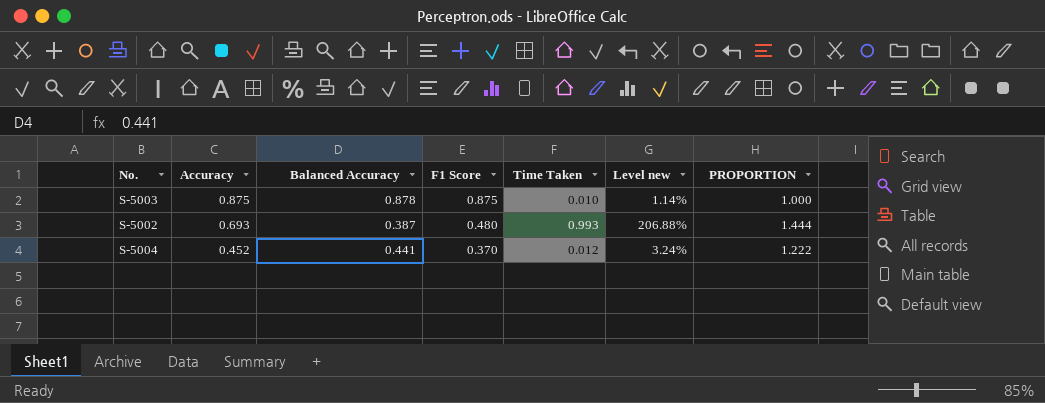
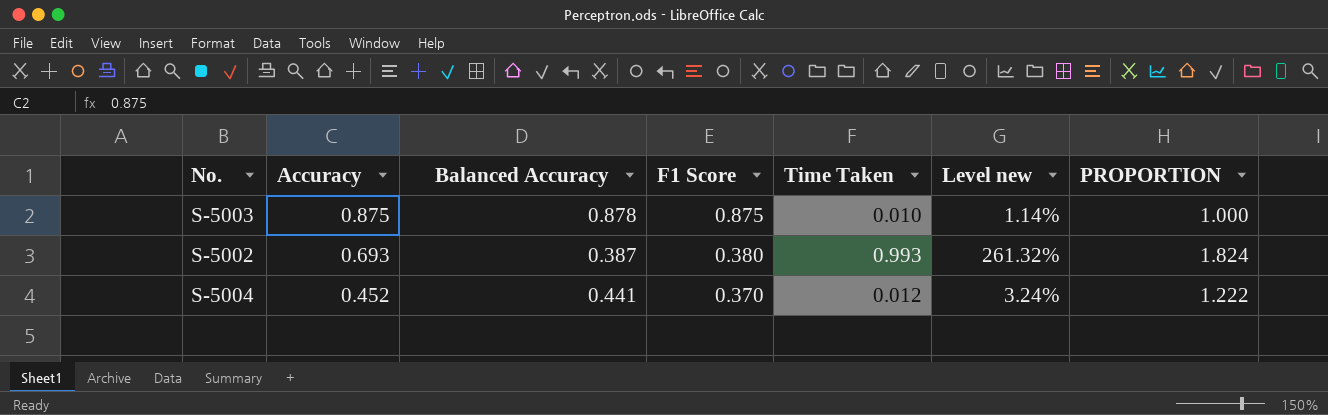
S-5002 | F1 Score: 0.480 -> 0.380
S-5002 | Level new: 206.88% -> 261.32%
S-5002 | PROPORTION: 1.444 -> 1.824

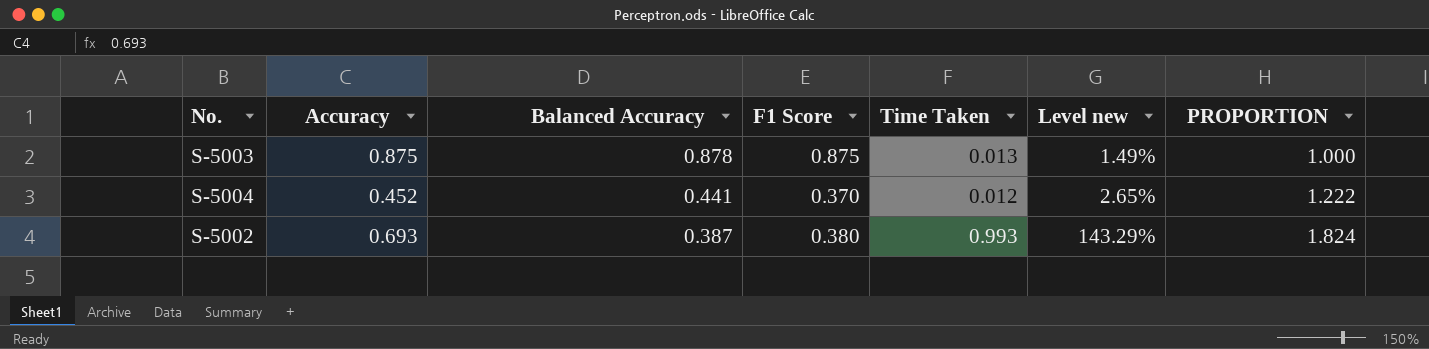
row order: Accuracy descending -> Balanced Accuracy descending
column Level new | formula: [Time Taken] / [F1 Score] -> [Time Taken] / [Accuracy]
S-5003 | Time Taken: 0.010 -> 0.013

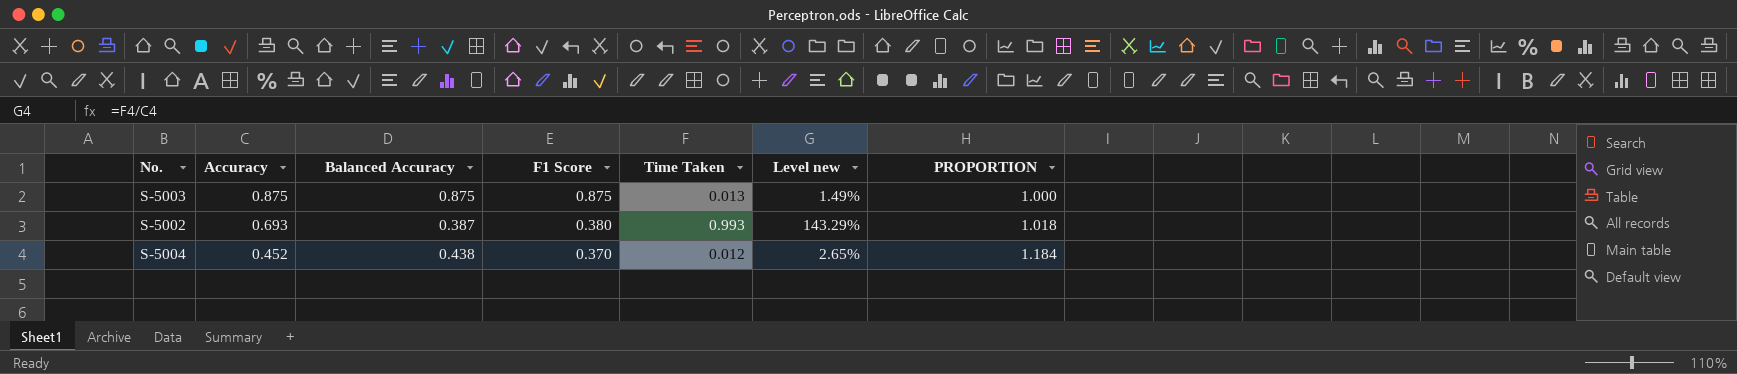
row order: Balanced Accuracy descending -> Accuracy descending
column PROPORTION | formula: [Accuracy] / [F1 Score] -> [Balanced Accuracy] / [F1 Score]
S-5003 | Balanced Accuracy: 0.878 -> 0.875
S-5004 | Balanced Accuracy: 0.441 -> 0.438

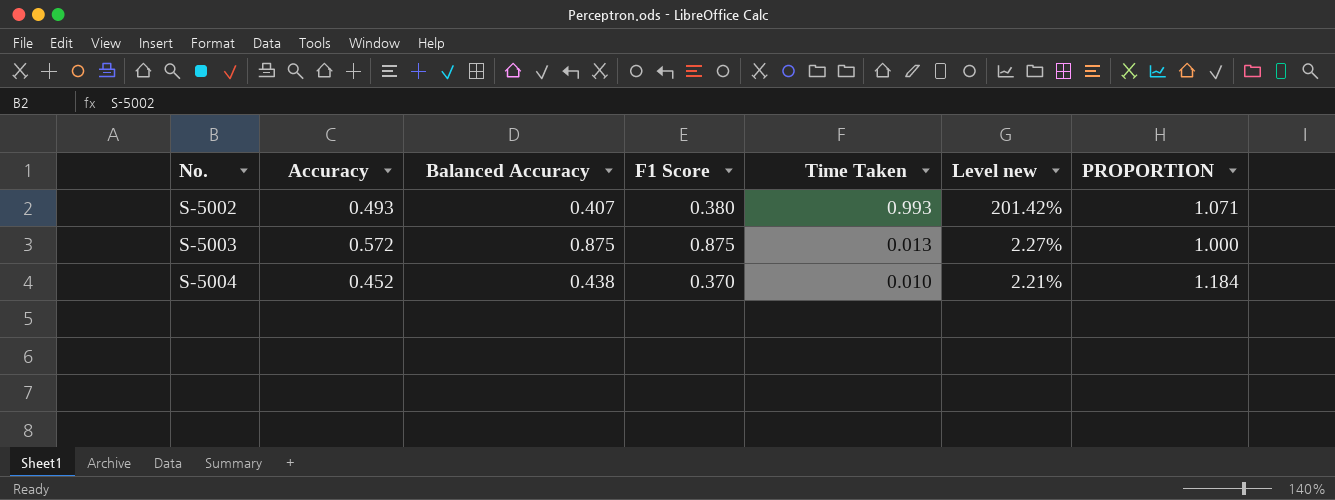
row order: Accuracy descending -> No. ascending
S-5002 | Accuracy: 0.693 -> 0.493
S-5002 | Balanced Accuracy: 0.387 -> 0.407
S-5002 | Level new: 143.29% -> 201.42%
S-5002 | PROPORTION: 1.018 -> 1.071
S-5003 | Accuracy: 0.875 -> 0.572
S-5003 | Level new: 1.49% -> 2.27%
S-5004 | Time Taken: 0.012 -> 0.010
S-5004 | Level new: 2.65% -> 2.21%

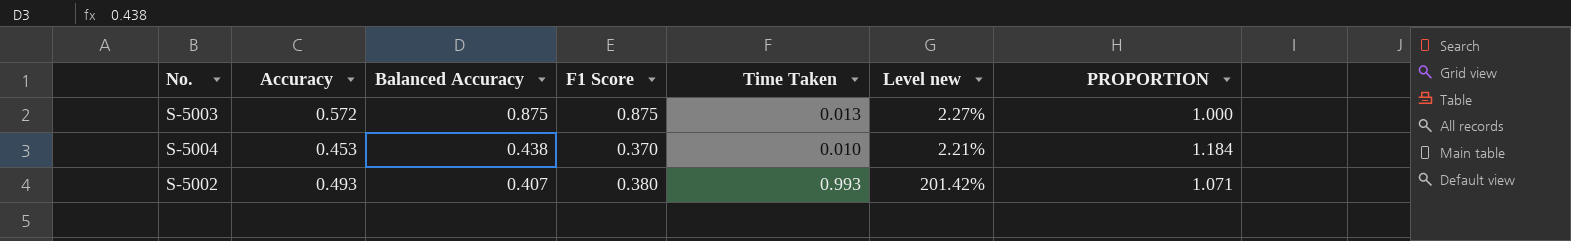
row order: No. ascending -> Balanced Accuracy descending
S-5004 | Accuracy: 0.452 -> 0.453

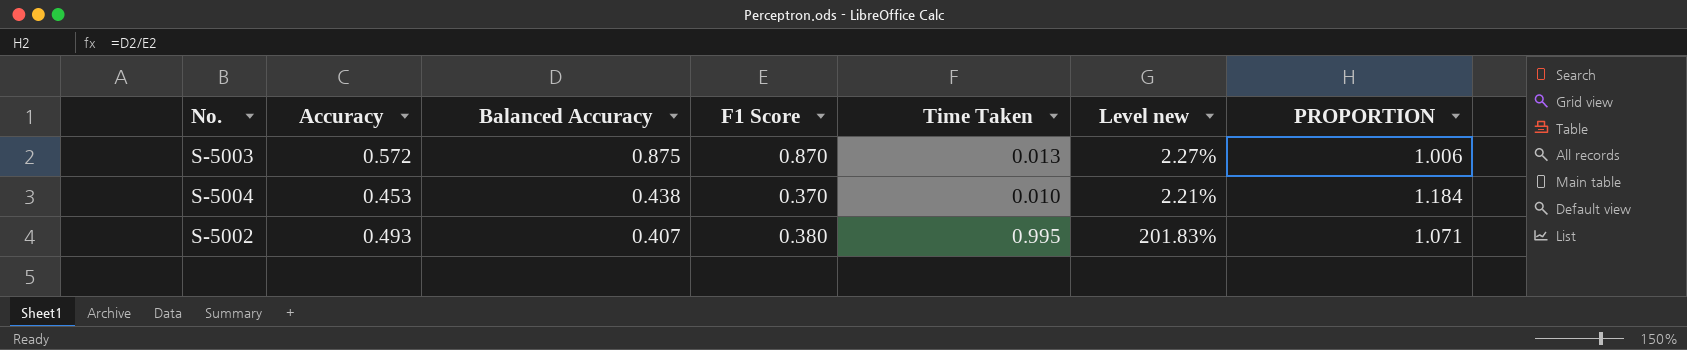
S-5003 | F1 Score: 0.875 -> 0.870
S-5003 | PROPORTION: 1.000 -> 1.006
S-5002 | Time Taken: 0.993 -> 0.995
S-5002 | Level new: 201.42% -> 201.83%

